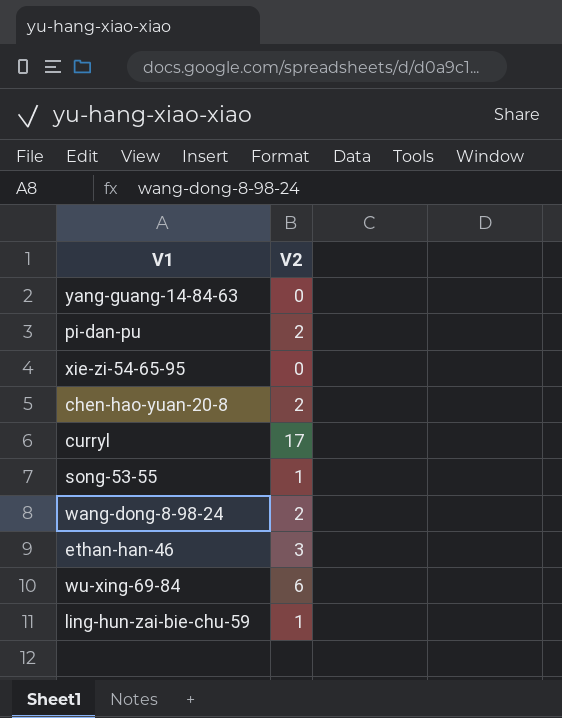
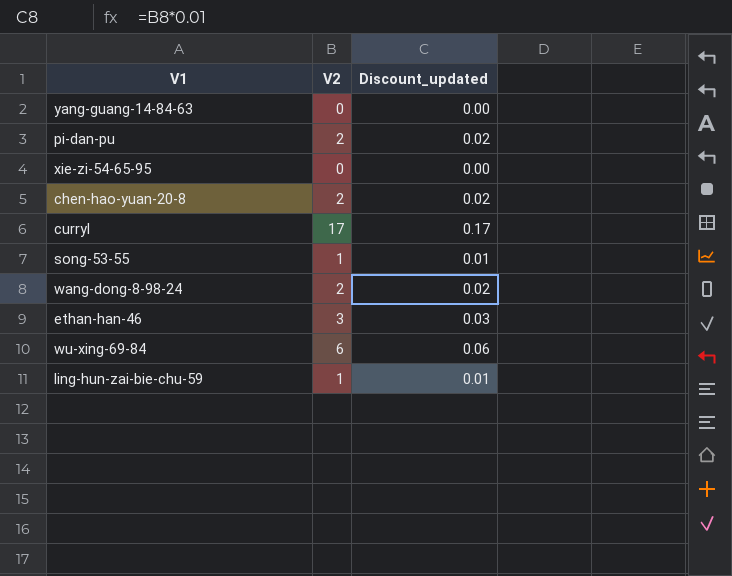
column Discount_updated | formula: none -> [V2] * 0.01

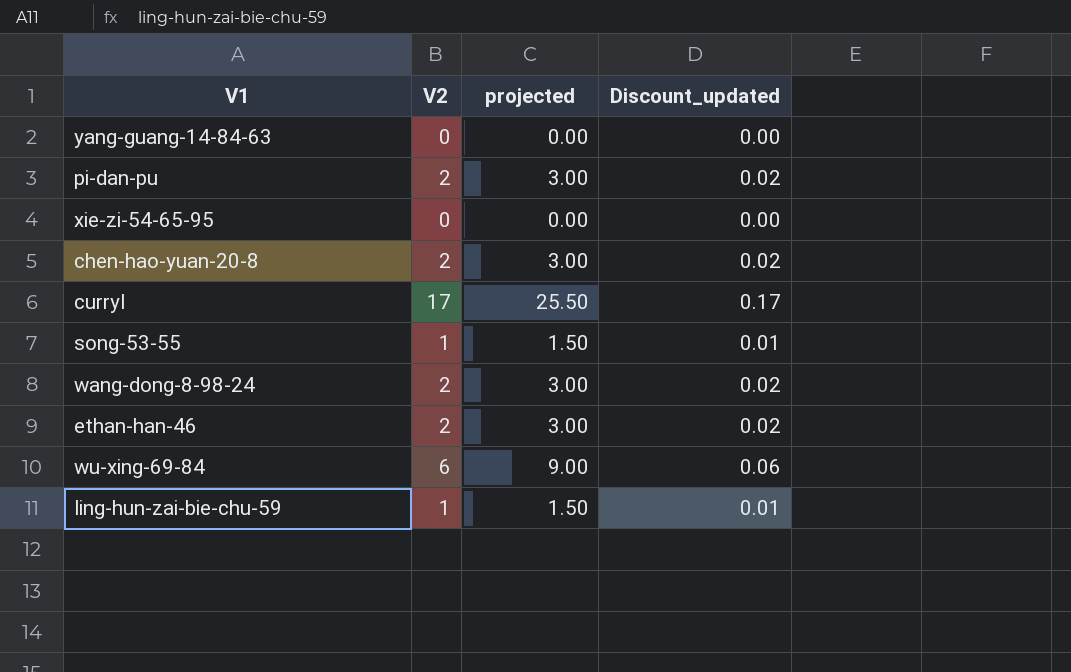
column projected | formula: none -> [V2] * 1.5
ethan-han-46 | V2: 3 -> 2
ethan-han-46 | Discount_updated: 0.03 -> 0.02

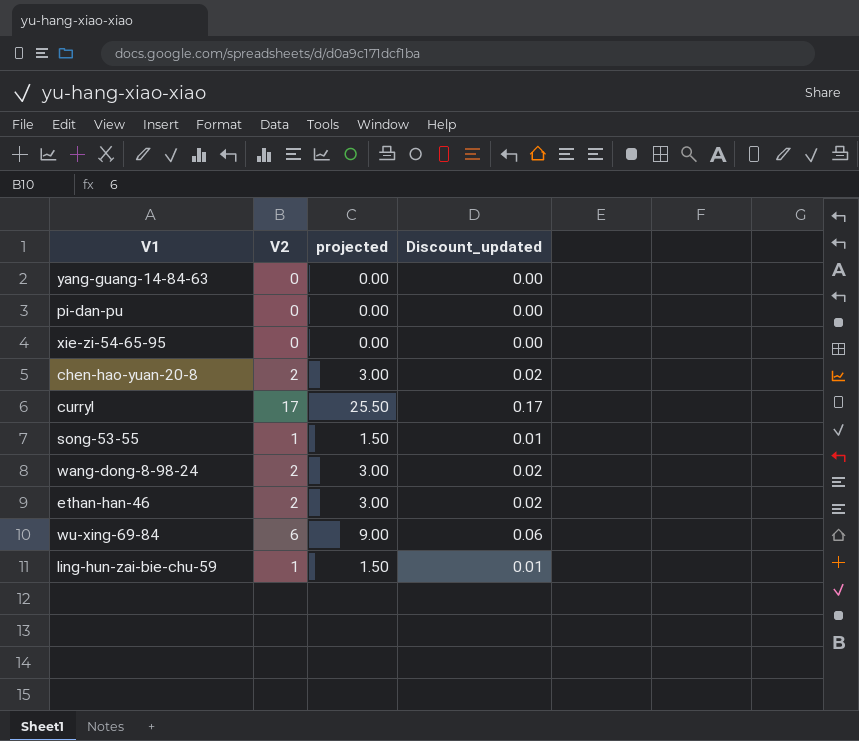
pi-dan-pu | V2: 2 -> 0
pi-dan-pu | projected: 3.00 -> 0.00
pi-dan-pu | Discount_updated: 0.02 -> 0.00

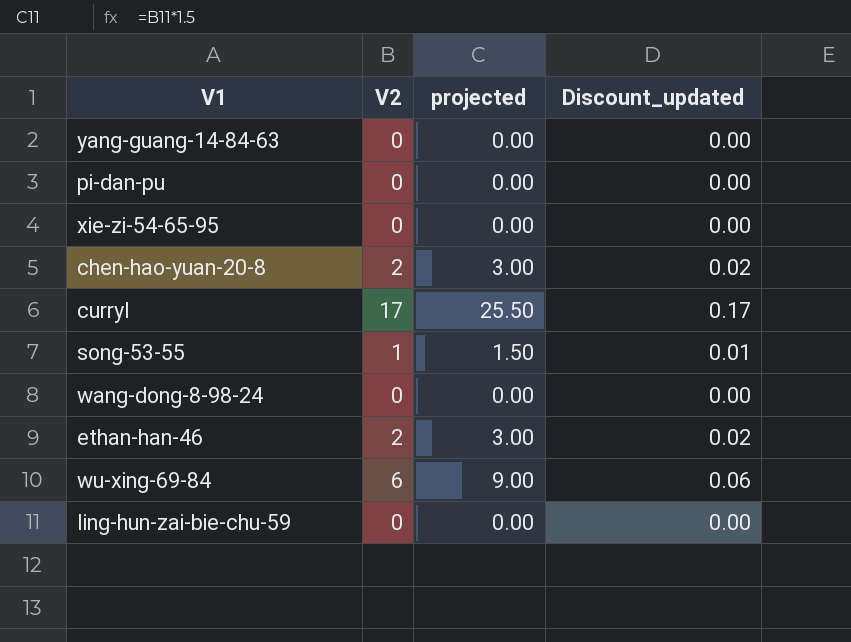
wang-dong-8-98-24 | V2: 2 -> 0
wang-dong-8-98-24 | projected: 3.00 -> 0.00
wang-dong-8-98-24 | Discount_updated: 0.02 -> 0.00
ling-hun-zai-bie-chu-59 | V2: 1 -> 0
ling-hun-zai-bie-chu-59 | projected: 1.50 -> 0.00
ling-hun-zai-bie-chu-59 | Discount_updated: 0.01 -> 0.00

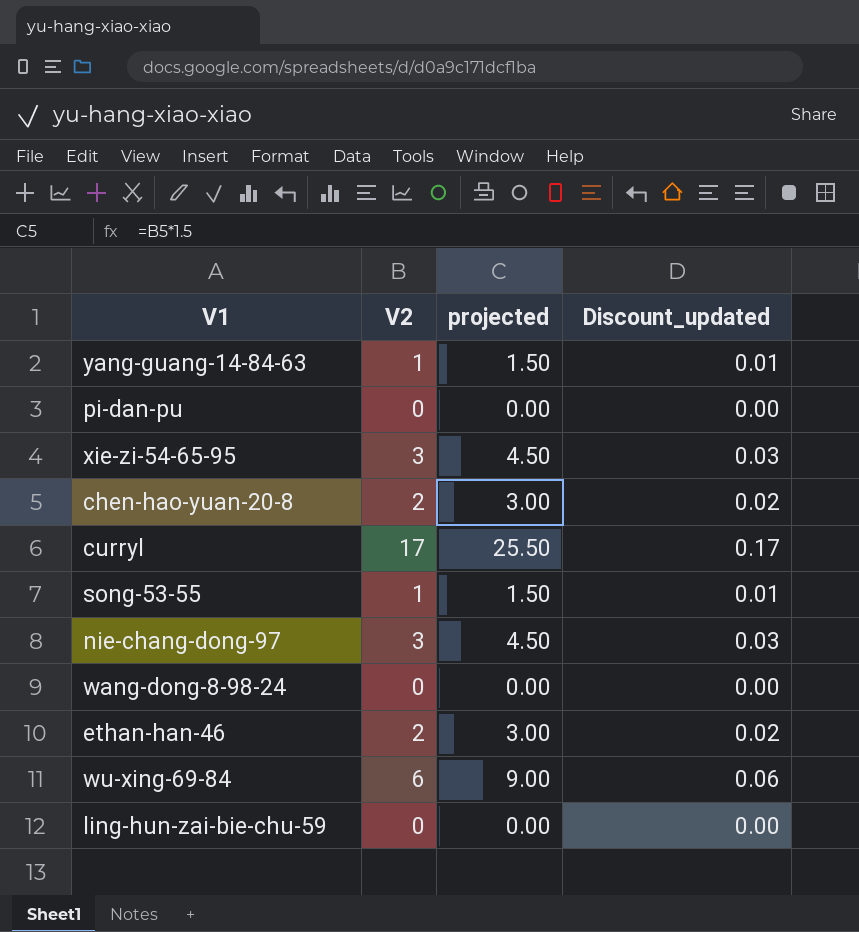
yang-guang-14-84-63 | V2: 0 -> 1
yang-guang-14-84-63 | projected: 0.00 -> 1.50
yang-guang-14-84-63 | Discount_updated: 0.00 -> 0.01
xie-zi-54-65-95 | V2: 0 -> 3
xie-zi-54-65-95 | projected: 0.00 -> 4.50
xie-zi-54-65-95 | Discount_updated: 0.00 -> 0.03
row nie-chang-dong-97: none -> 3 | 4.50 | 0.03

